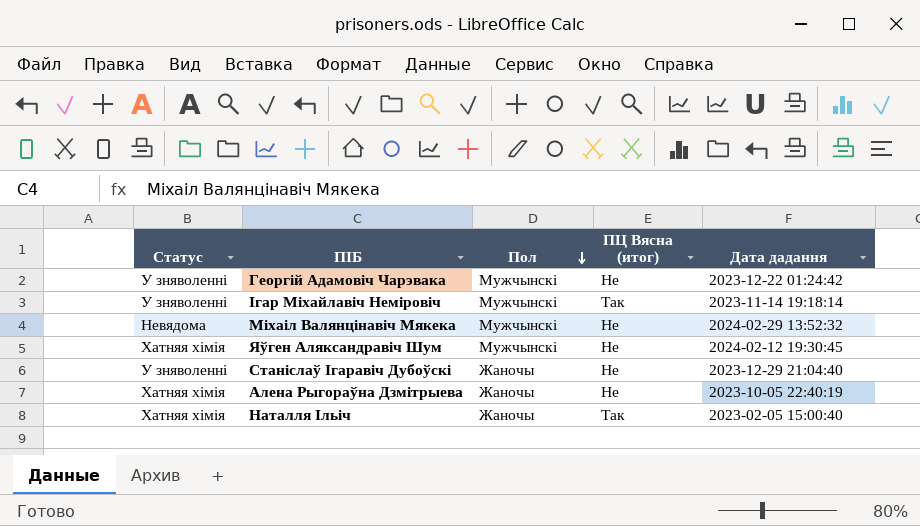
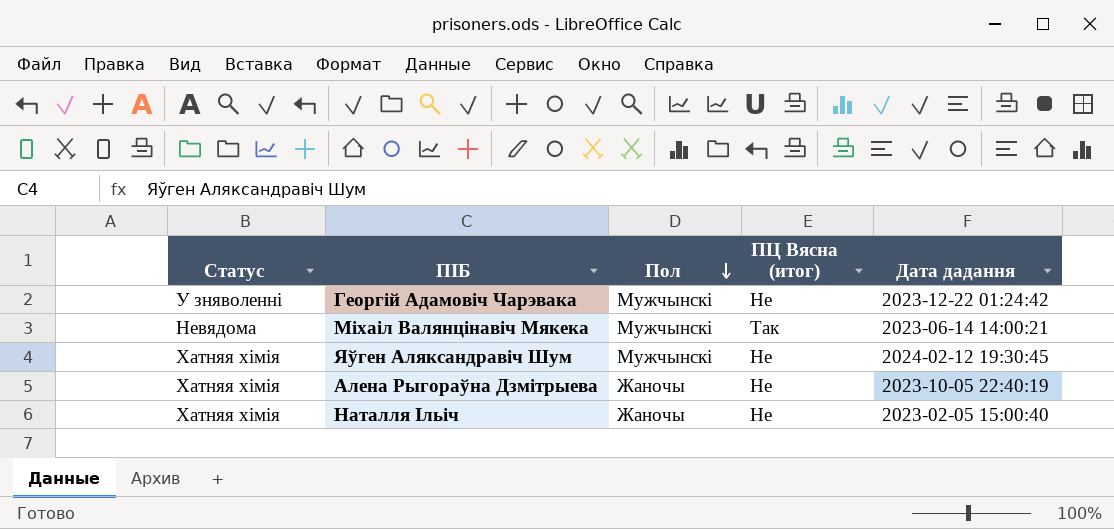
row Ігар Міхайлавіч Неміровіч: У зняволенні | Мужчынскі | Так | 2023-11-14 19:18:14 -> none
row Станіслаў Ігаравіч Дубоўскі: У зняволенні | Жаночы | Не | 2023-12-29 21:04:40 -> none
Міхаіл Валянцінавіч Мякека | ПЦ Вясна (итог): Не -> Так
Міхаіл Валянцінавіч Мякека | Дата дадання: 2024-02-29 13:52:32 -> 2023-06-14 14:00:21
Наталля Ільіч | ПЦ Вясна (итог): Так -> Не

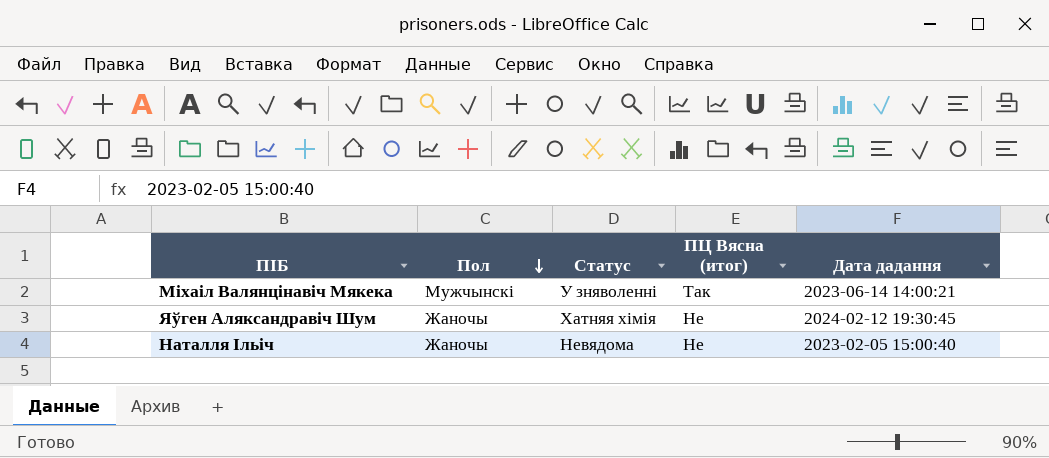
column Статус | position: 1 -> 3
row Георгій Адамовіч Чарэвака: У зняволенні | Мужчынскі | Не | 2023-12-22 01:24:42 -> none
row Алена Рыгораўна Дзмітрыева: Хатняя хімія | Жаночы | Не | 2023-10-05 22:40:19 -> none
Міхаіл Валянцінавіч Мякека | Статус: Невядома -> У зняволенні
Яўген Аляксандравіч Шум | Пол: Мужчынскі -> Жаночы
Наталля Ільіч | Статус: Хатняя хімія -> Невядома

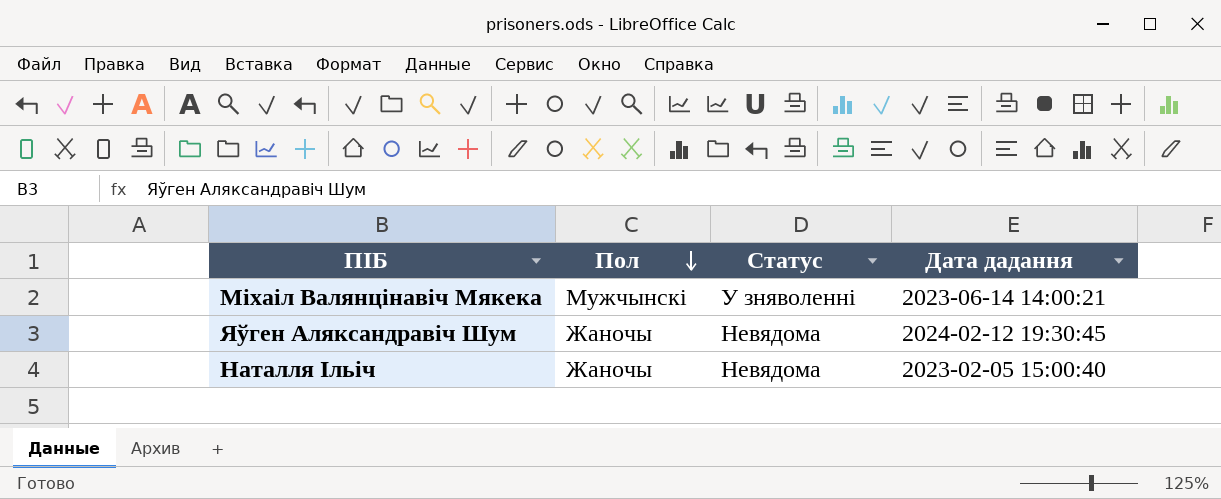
column ПЦ Вясна (итог) | position: 4 -> none
Яўген Аляксандравіч Шум | Статус: Хатняя хімія -> Невядома

